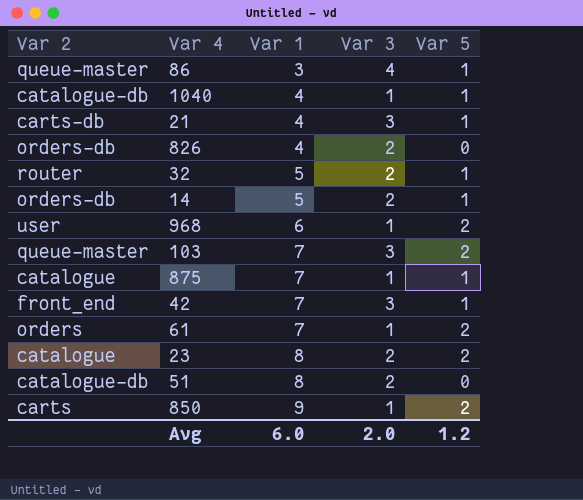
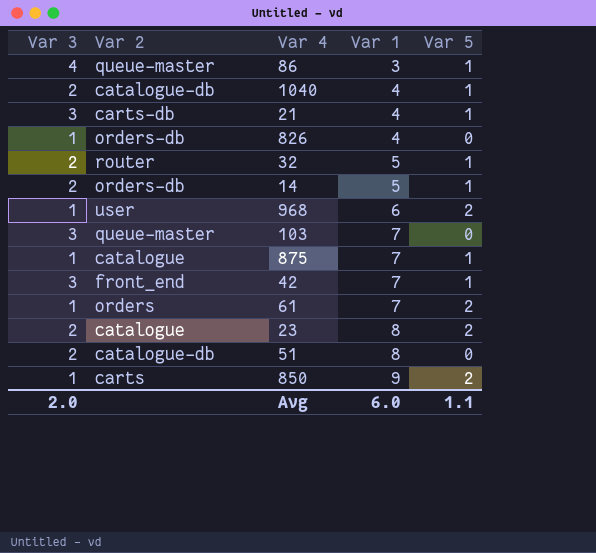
column Var 3 | position: 4 -> 1
1040 | Var 3: 1 -> 2
826 | Var 3: 2 -> 1
103 | Var 5: 2 -> 0
Avg | Var 5: 1.2 -> 1.1

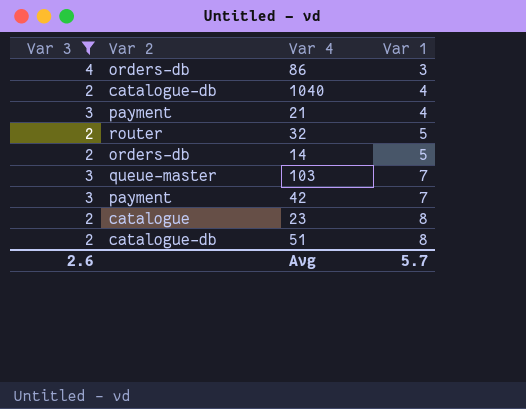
filter: none -> Var 3 != 1
column Var 5 | position: 5 -> none
86 | Var 2: queue-master -> orders-db
21 | Var 2: carts-db -> payment
42 | Var 2: front_end -> payment
Avg | Var 3: 2.0 -> 2.6
Avg | Var 1: 6.0 -> 5.7

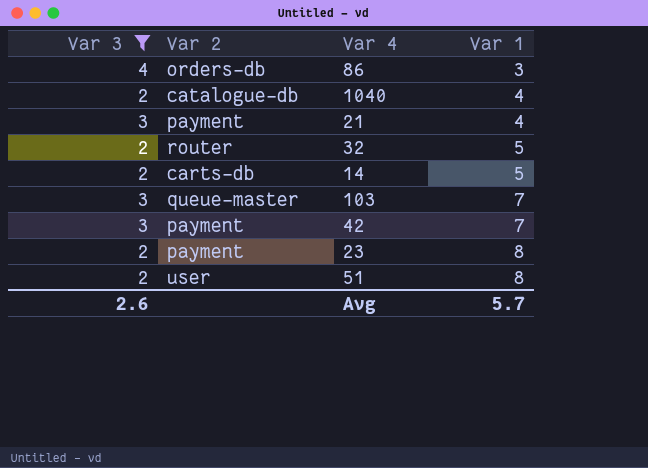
14 | Var 2: orders-db -> carts-db
23 | Var 2: catalogue -> payment
51 | Var 2: catalogue-db -> user

